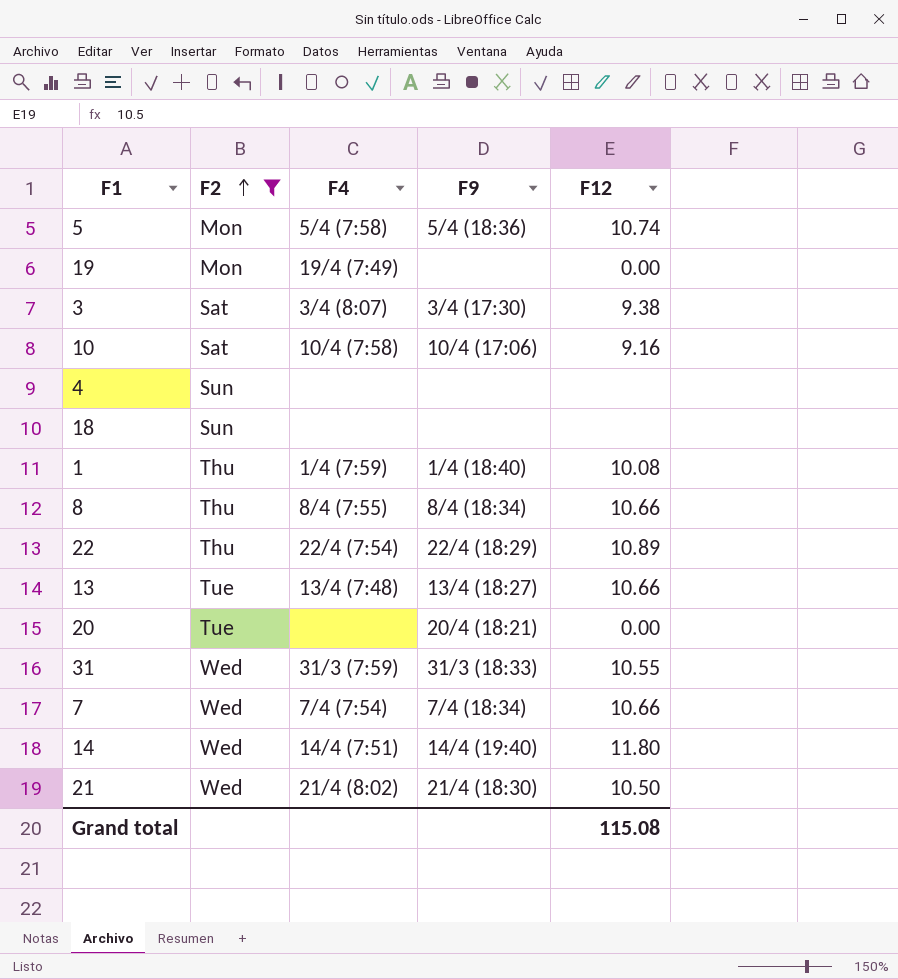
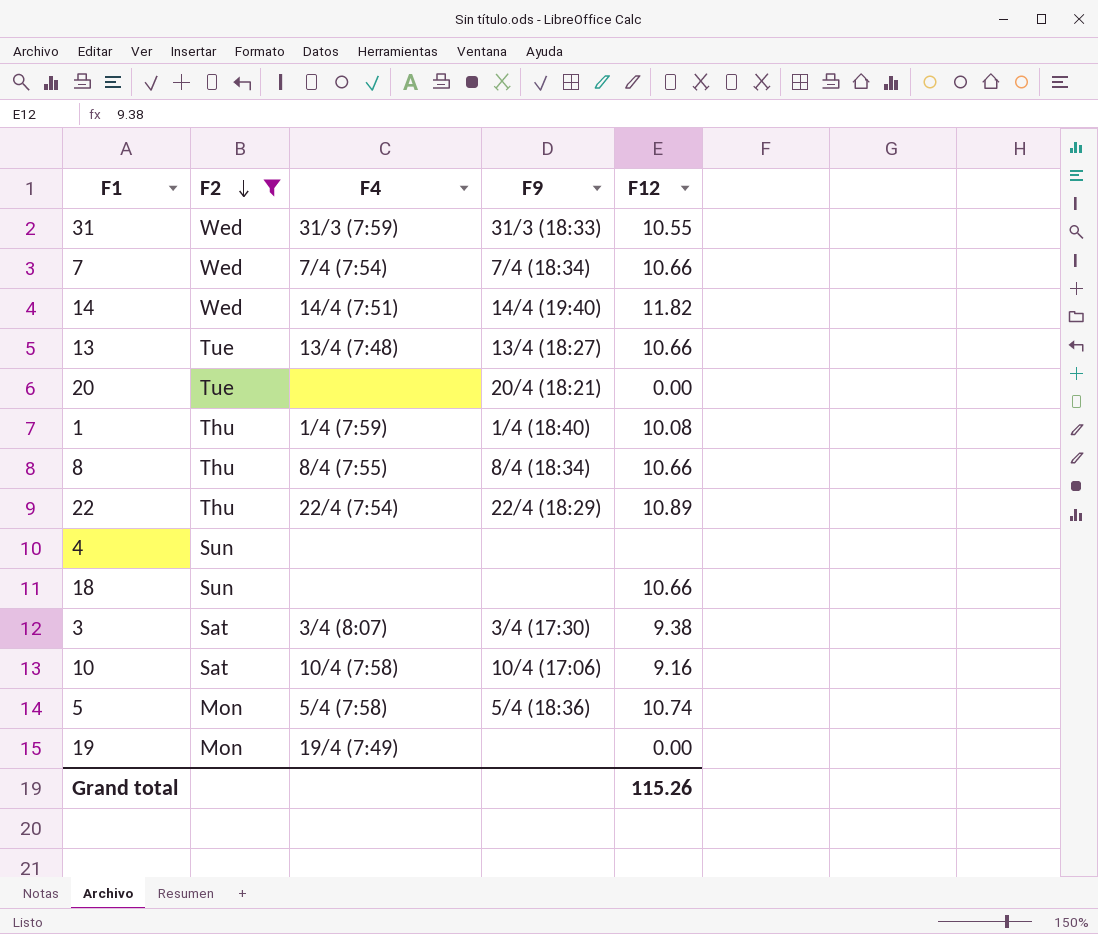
row order: F2 ascending -> F2 descending
row 21: Wed | 21/4 (8:02) | 21/4 (18:30) | 10.50 -> none
14 | F12: 11.80 -> 11.82
18 | F12: none -> 10.66
Grand total | F12: 115.08 -> 115.26

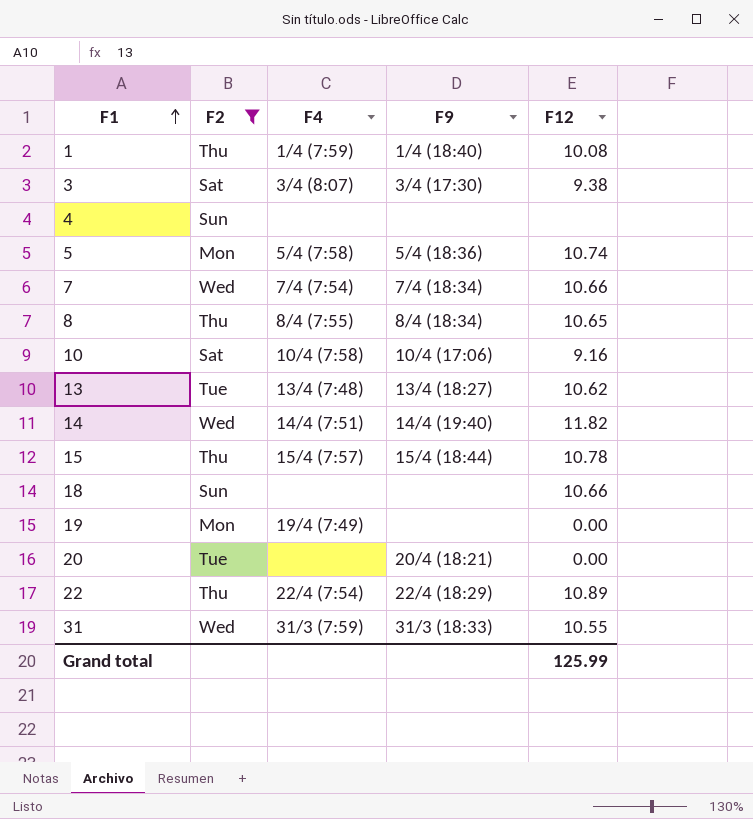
row order: F2 descending -> F1 ascending
8 | F12: 10.66 -> 10.65
13 | F12: 10.66 -> 10.62
row 15: none -> Thu | 15/4 (7:57) | 15/4 (18:44) | 10.78
Grand total | F12: 115.26 -> 125.99

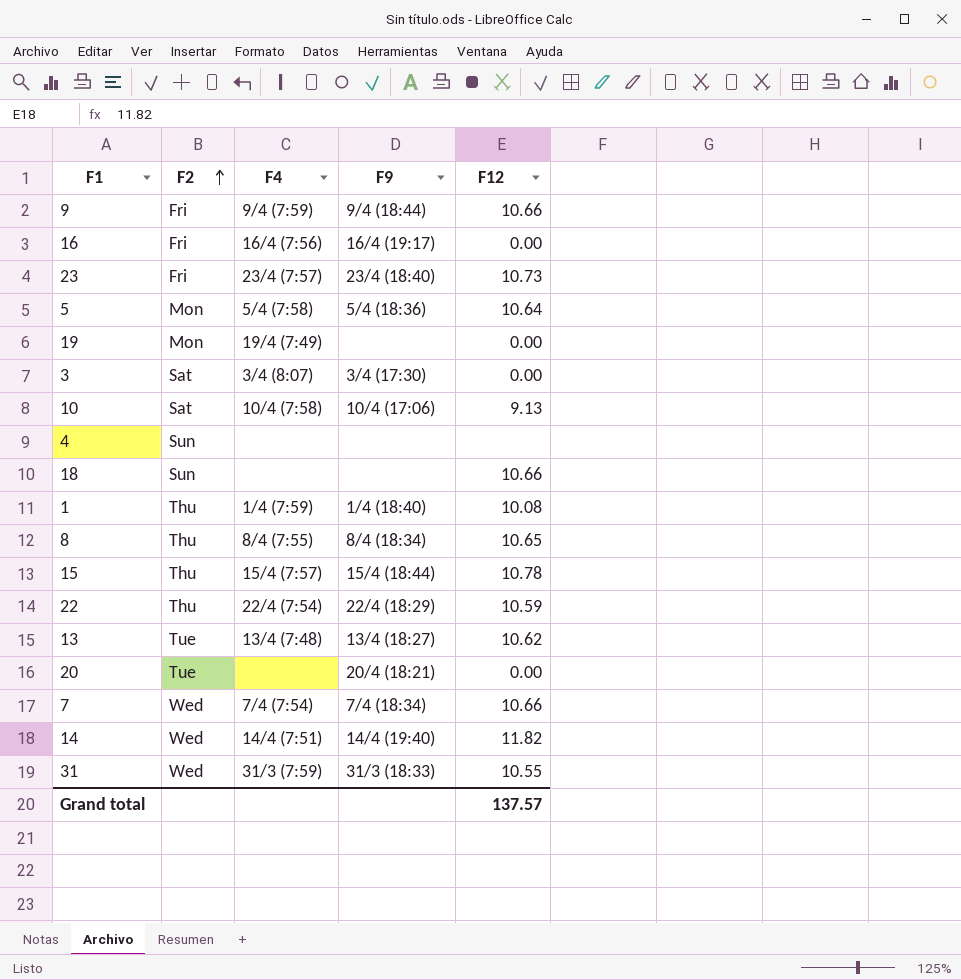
filter: F2 != Fri -> none
row order: F1 ascending -> F2 ascending
5 | F12: 10.74 -> 10.64
3 | F12: 9.38 -> 0.00
10 | F12: 9.16 -> 9.13
22 | F12: 10.89 -> 10.59
Grand total | F12: 125.99 -> 137.57

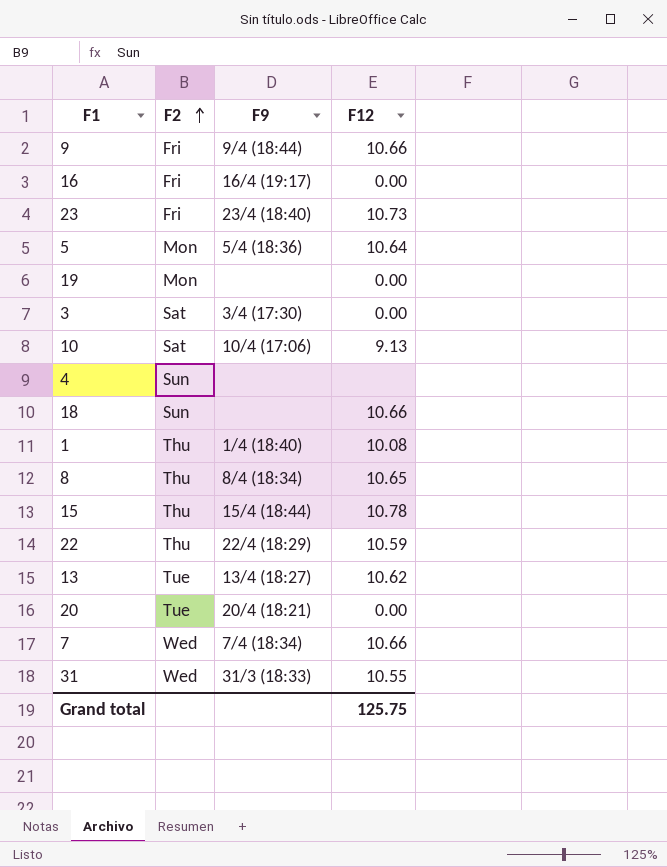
column F4 | position: 3 -> none
row 14: Wed | 14/4 (7:51) | 14/4 (19:40) | 11.82 -> none
Grand total | F12: 137.57 -> 125.75

